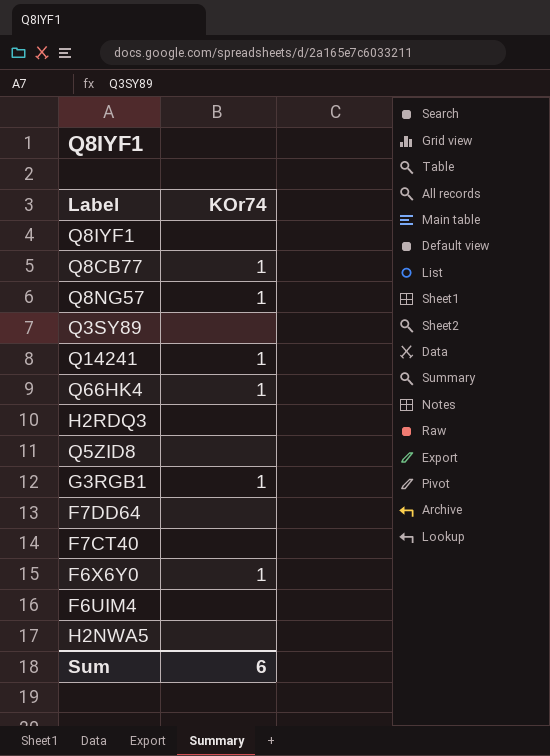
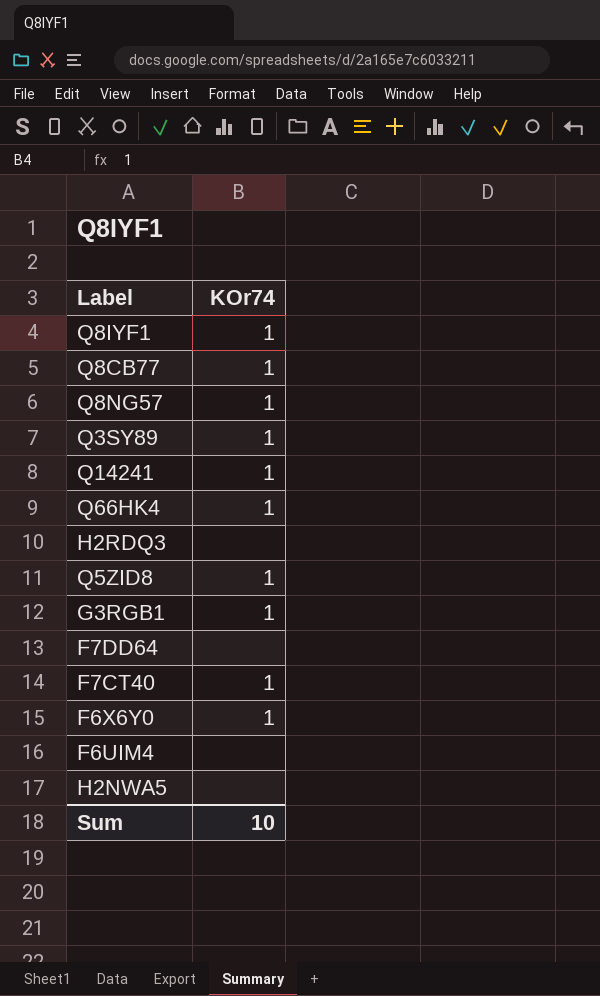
Q8IYF1 | KOr74: none -> 1
Q3SY89 | KOr74: none -> 1
Q5ZID8 | KOr74: none -> 1
F7CT40 | KOr74: none -> 1
Sum | KOr74: 6 -> 10

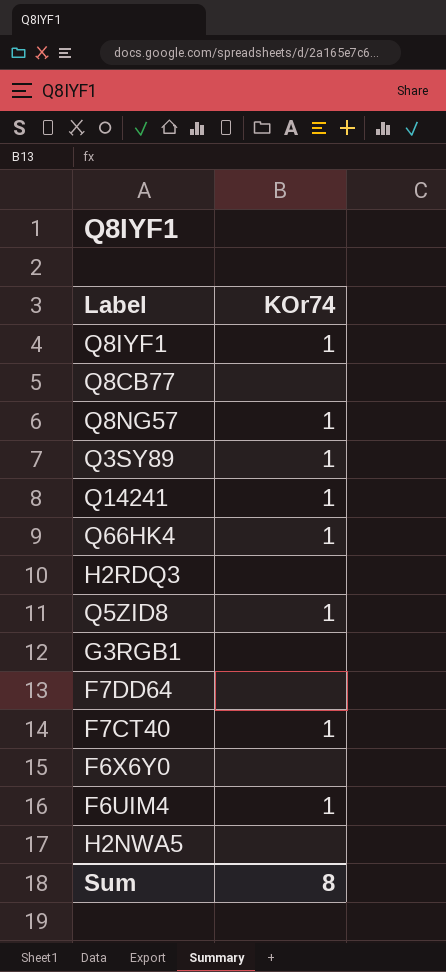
Q8CB77 | KOr74: 1 -> none
G3RGB1 | KOr74: 1 -> none
F6X6Y0 | KOr74: 1 -> none
F6UIM4 | KOr74: none -> 1
Sum | KOr74: 10 -> 8

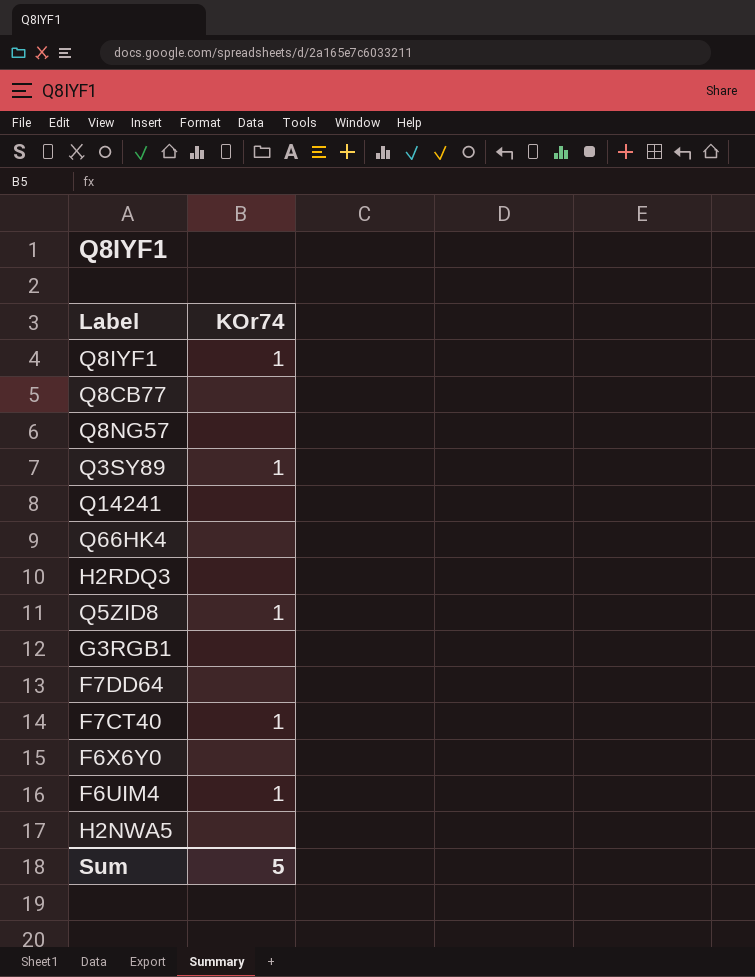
Q8NG57 | KOr74: 1 -> none
Q14241 | KOr74: 1 -> none
Q66HK4 | KOr74: 1 -> none
Sum | KOr74: 8 -> 5

